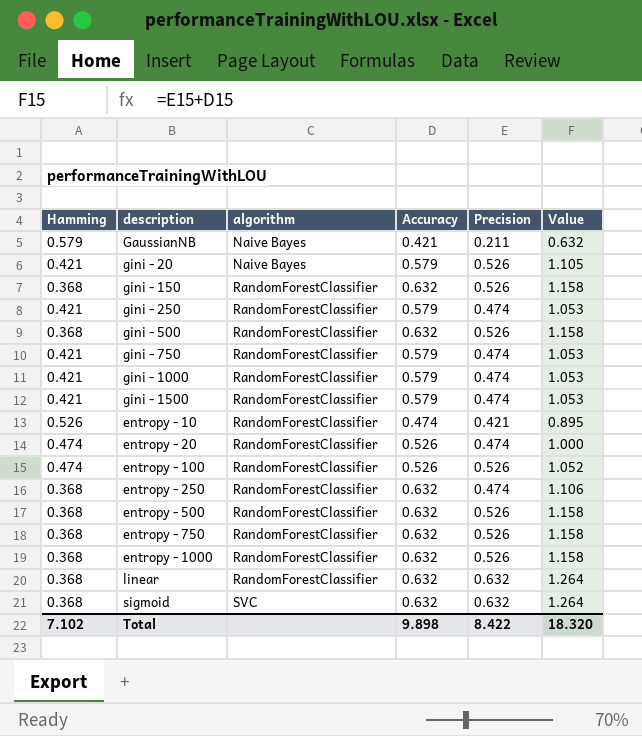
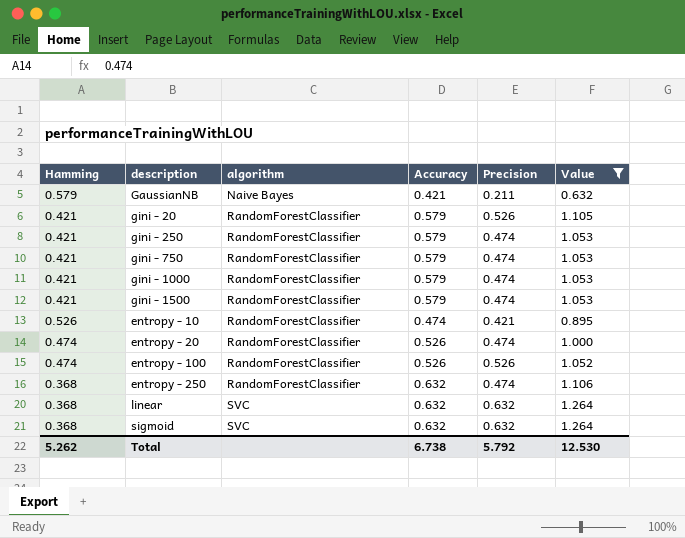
filter: none -> Value != 1.158
gini - 20 | algorithm: Naive Bayes -> RandomForestClassifier
linear | algorithm: RandomForestClassifier -> SVC
Total | Hamming: 7.102 -> 5.262
Total | Accuracy: 9.898 -> 6.738
Total | Precision: 8.422 -> 5.792
Total | Value: 18.320 -> 12.530

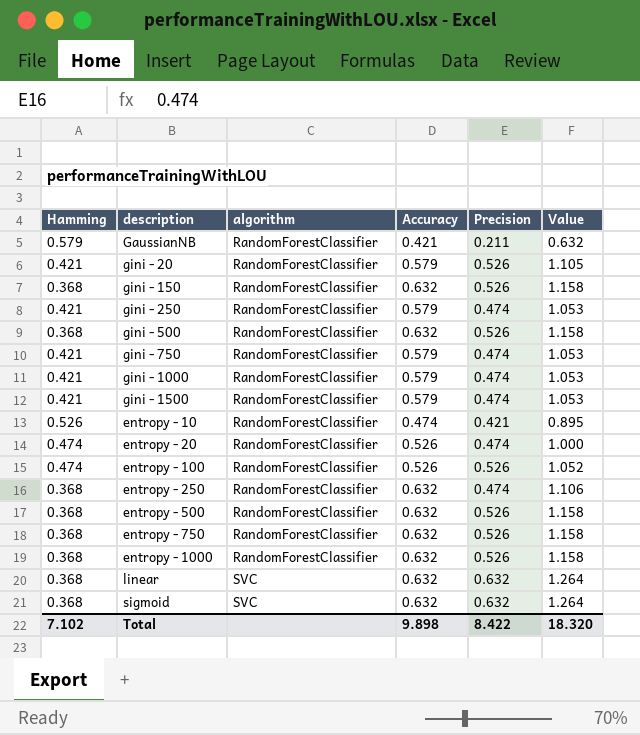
filter: Value != 1.158 -> none
GaussianNB | algorithm: Naive Bayes -> RandomForestClassifier
Total | Hamming: 5.262 -> 7.102
Total | Accuracy: 6.738 -> 9.898
Total | Precision: 5.792 -> 8.422
Total | Value: 12.530 -> 18.320

